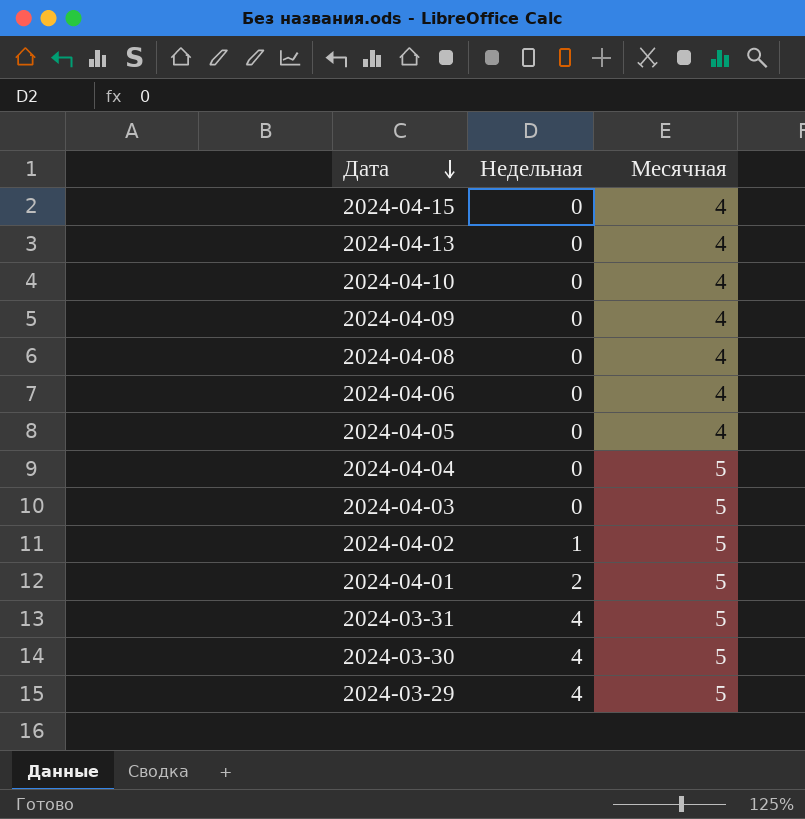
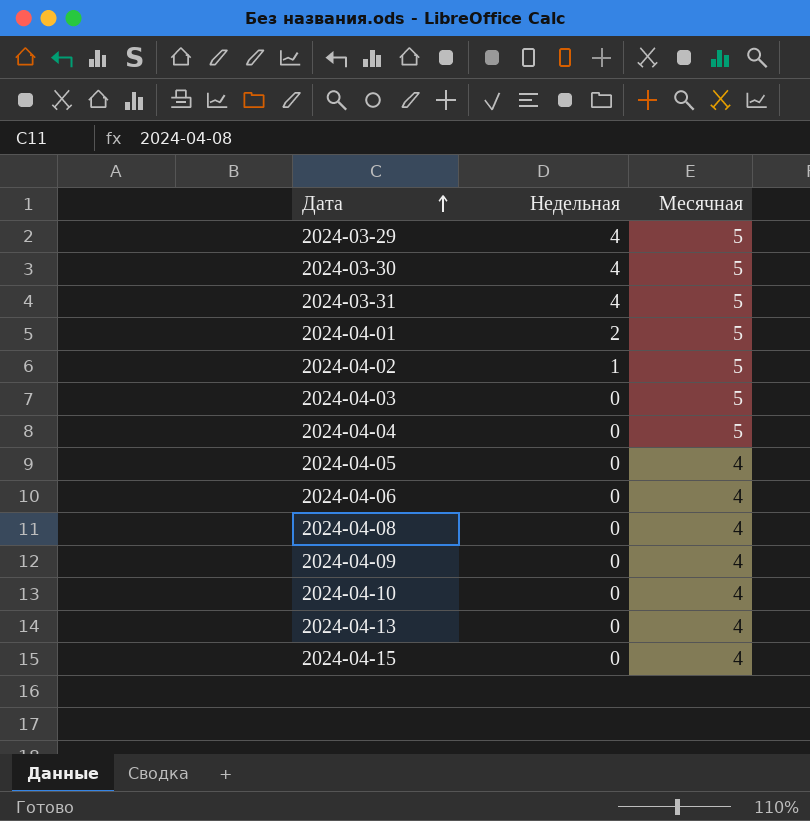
row order: Дата descending -> Дата ascending

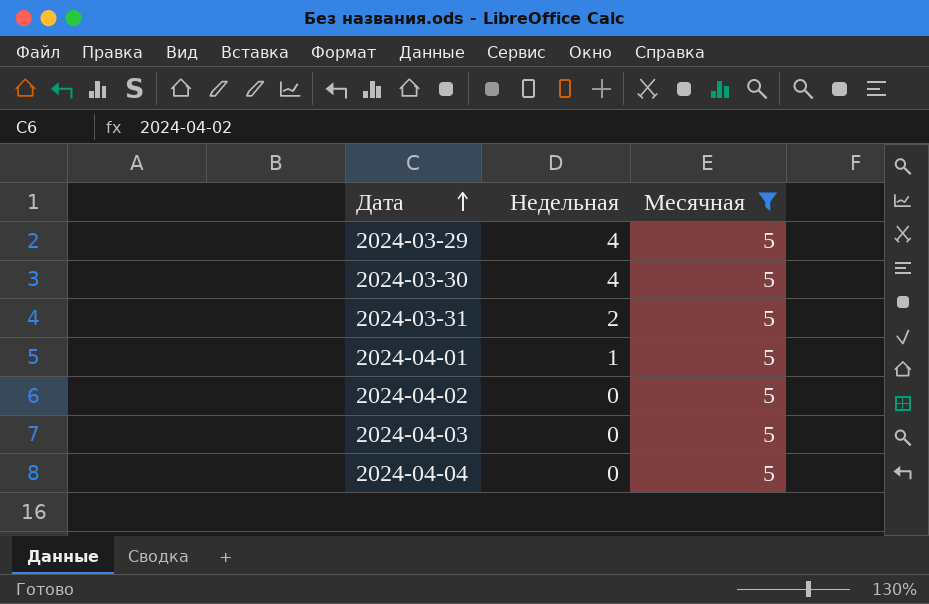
filter: none -> Месячная = 5
2024-03-31 | Недельная: 4 -> 2
2024-04-01 | Недельная: 2 -> 1
2024-04-02 | Недельная: 1 -> 0

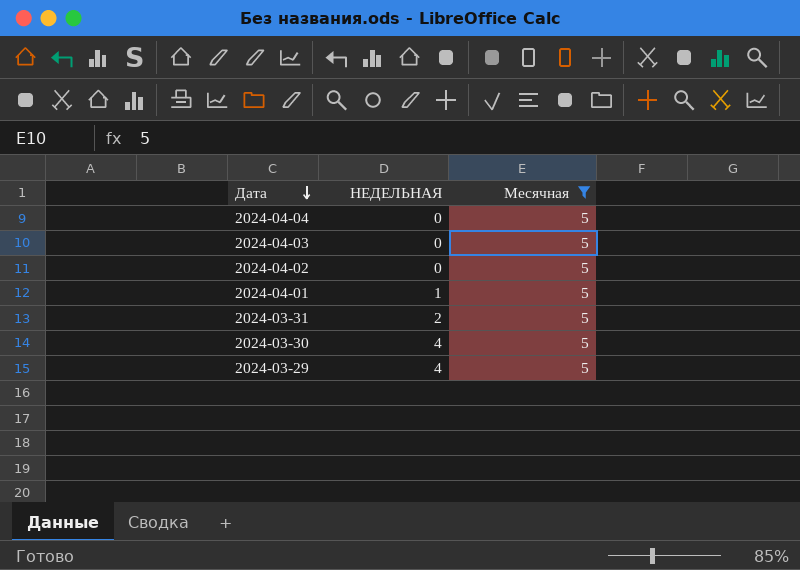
row order: Дата ascending -> Дата descending
column name: Недельная -> НЕДЕЛЬНАЯ

